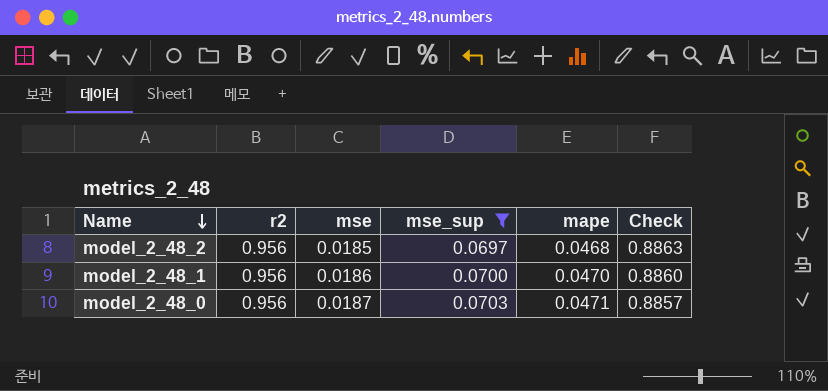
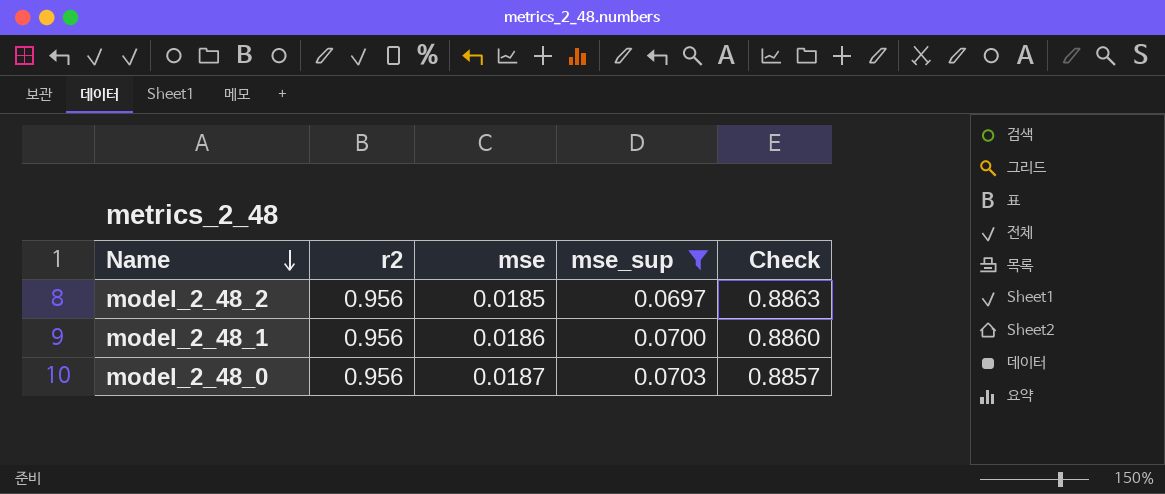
column mape | position: 5 -> none

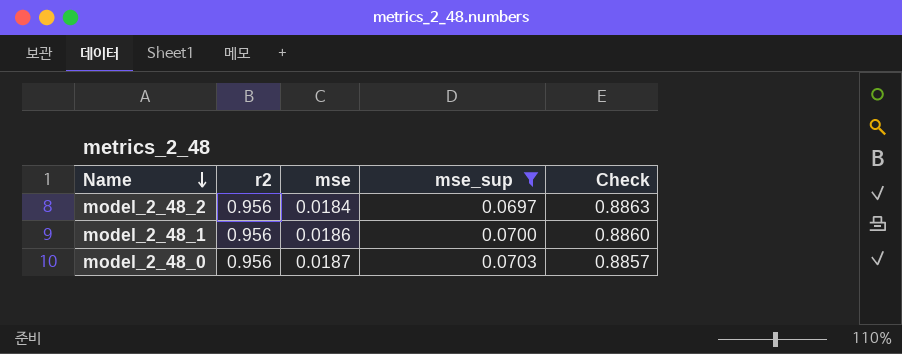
model_2_48_2 | mse: 0.0185 -> 0.0184

